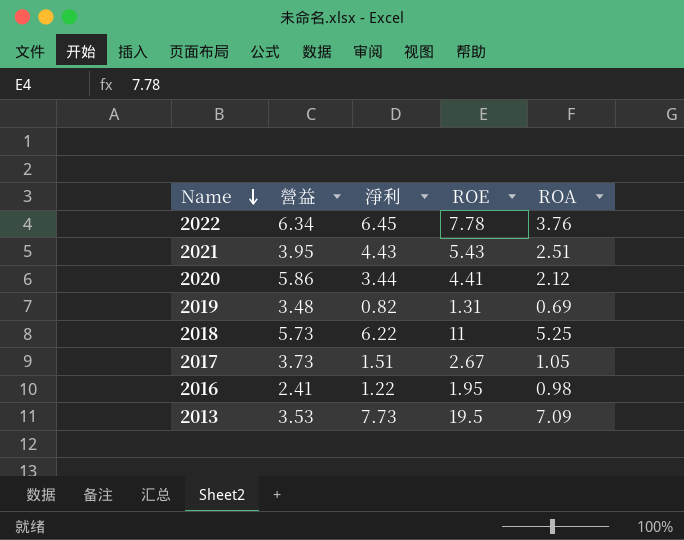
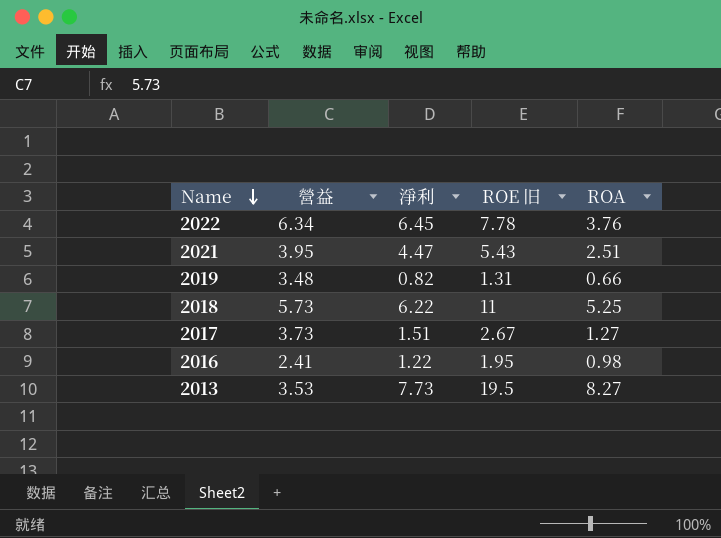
column name: ROE -> ROE 旧
row 2020: 5.86 | 3.44 | 4.41 | 2.12 -> none
2021 | 淨利: 4.43 -> 4.47
2019 | ROA: 0.69 -> 0.66
2017 | ROA: 1.05 -> 1.27
2013 | ROA: 7.09 -> 8.27

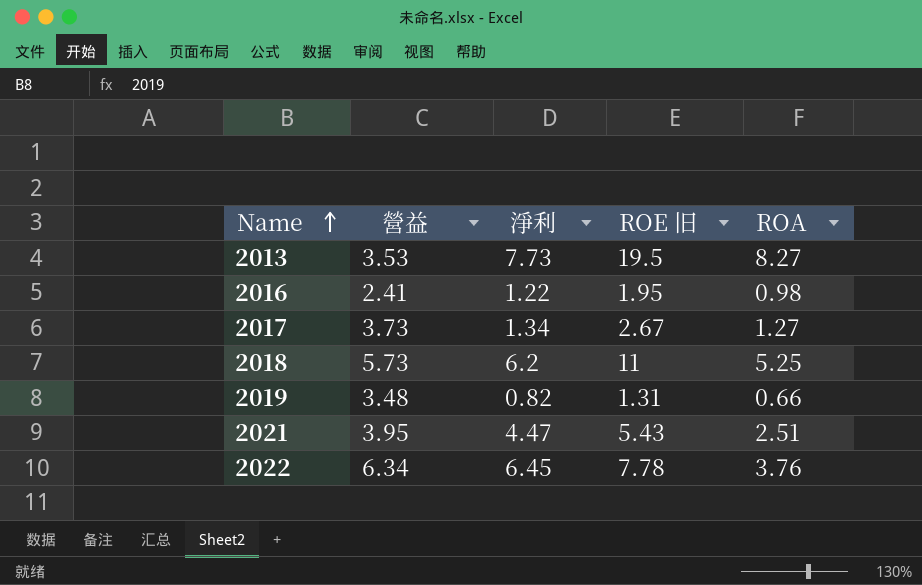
row order: Name descending -> Name ascending
2017 | 淨利: 1.51 -> 1.34
2018 | 淨利: 6.22 -> 6.2

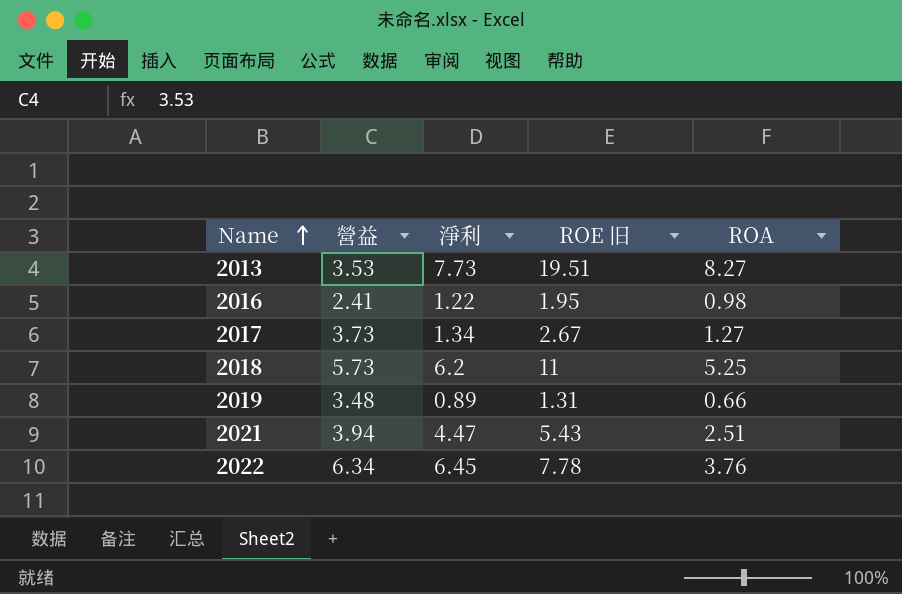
2013 | ROE 旧: 19.5 -> 19.51
2019 | 淨利: 0.82 -> 0.89
2021 | 營益: 3.95 -> 3.94

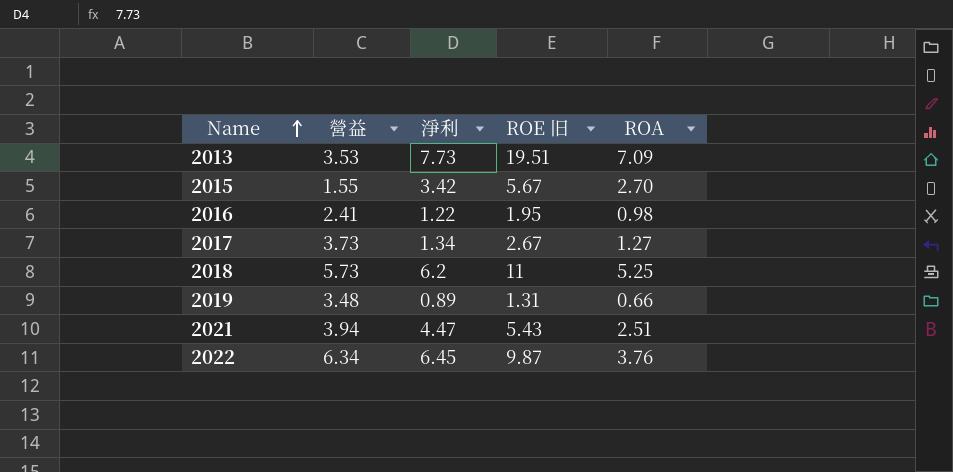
2013 | ROA: 8.27 -> 7.09
row 2015: none -> 1.55 | 3.42 | 5.67 | 2.70
2022 | ROE 旧: 7.78 -> 9.87

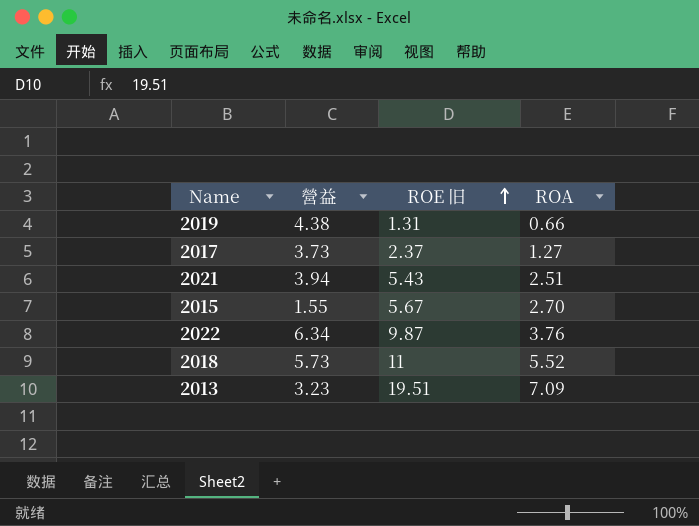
row order: Name ascending -> ROE 旧 ascending
column 淨利 | position: 3 -> none
row 2016: 2.41 | 1.22 | 1.95 | 0.98 -> none
2019 | 營益: 3.48 -> 4.38
2017 | ROE 旧: 2.67 -> 2.37
2018 | ROA: 5.25 -> 5.52
2013 | 營益: 3.53 -> 3.23

